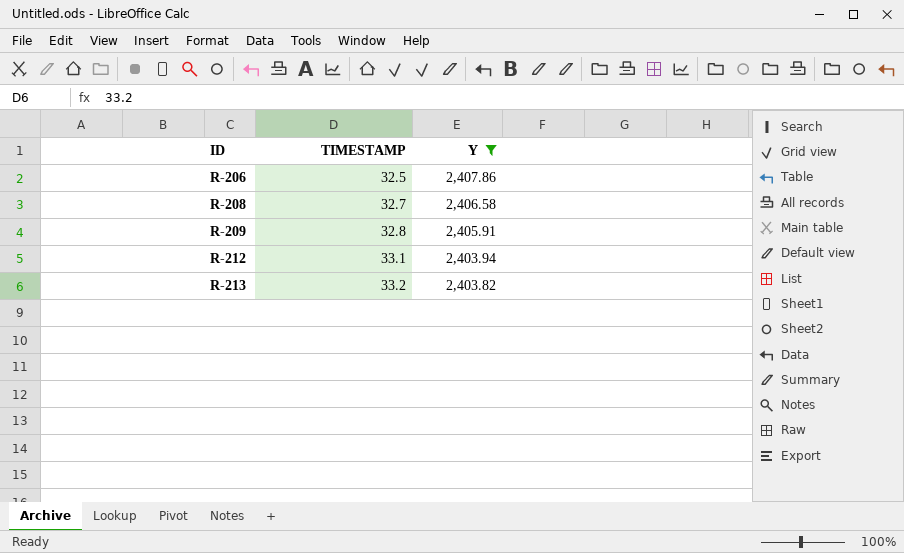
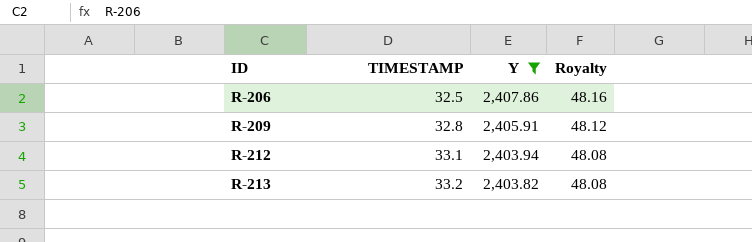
column Royalty | formula: none -> [Y] * 0.02
row R-208: 32.7 | 2,406.58 -> none

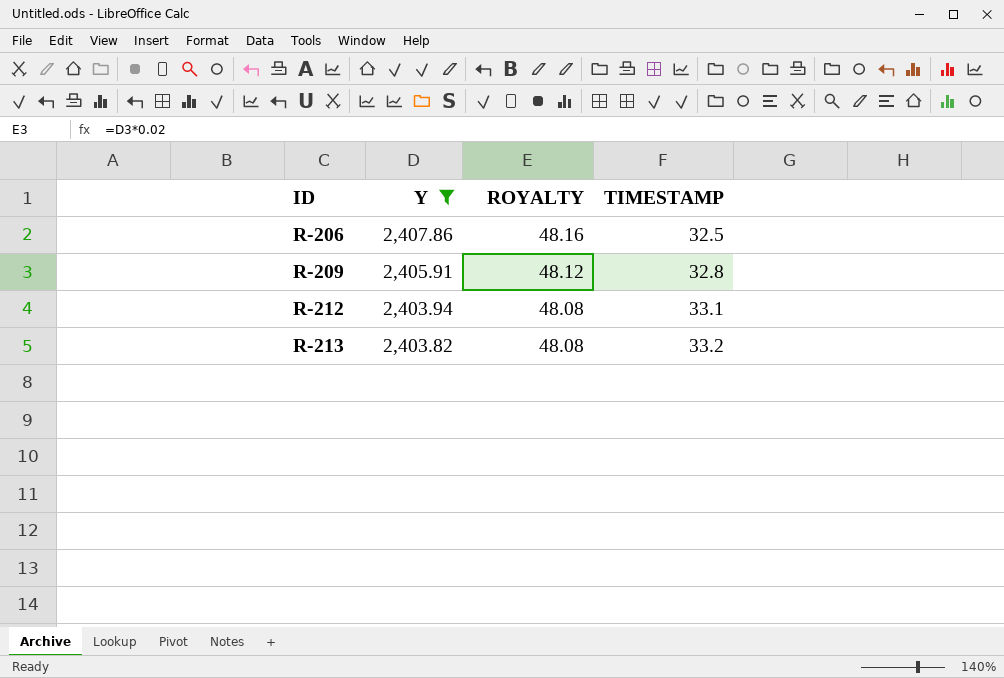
column name: Royalty -> ROYALTY
column TIMESTAMP | position: 2 -> 4

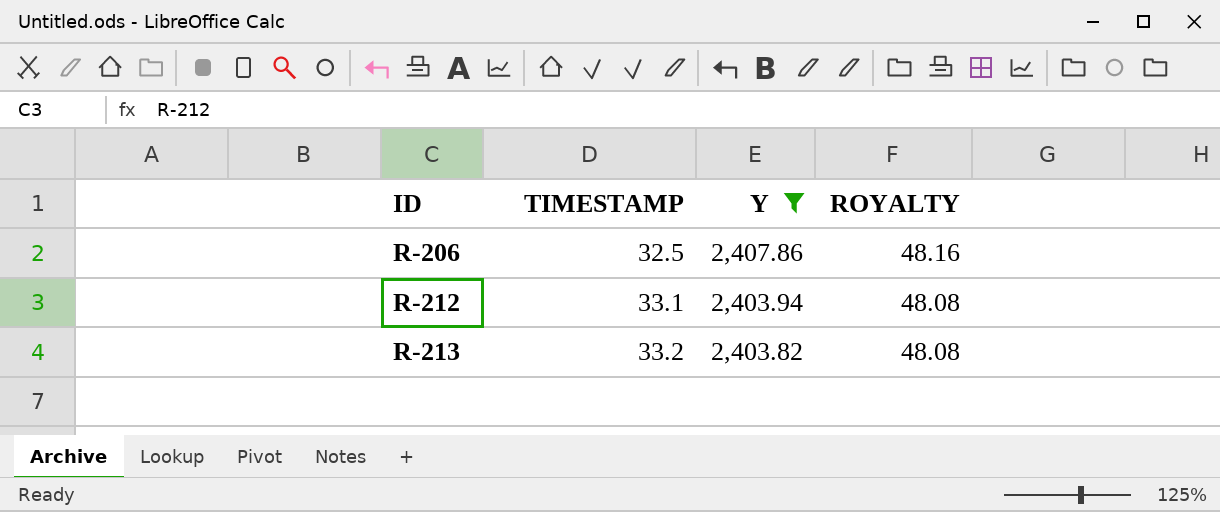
column TIMESTAMP | position: 4 -> 2
row R-209: 2,405.91 | 48.12 | 32.8 -> none

